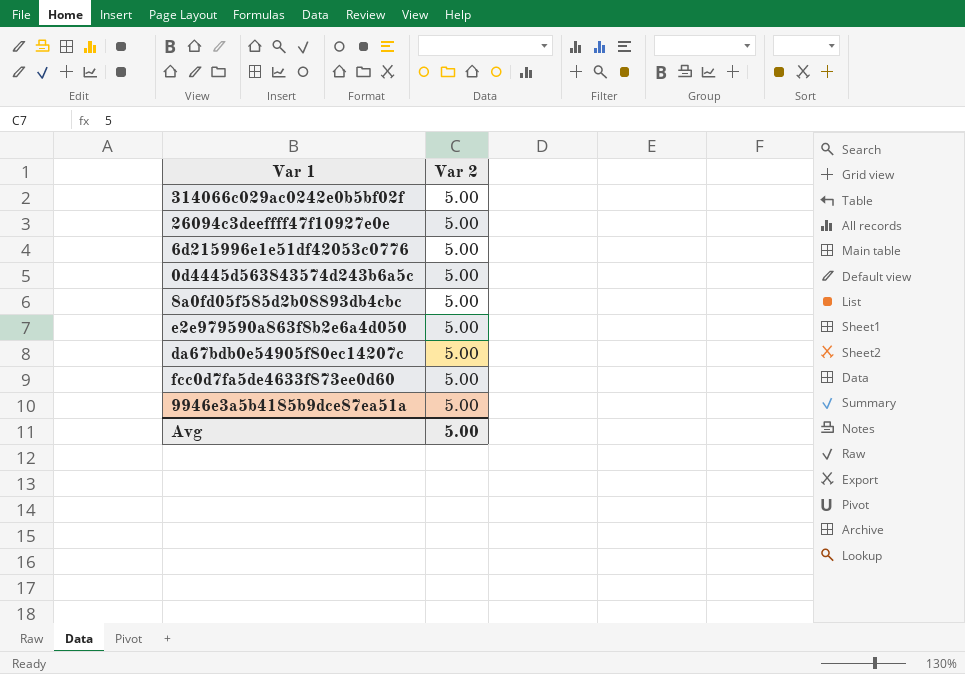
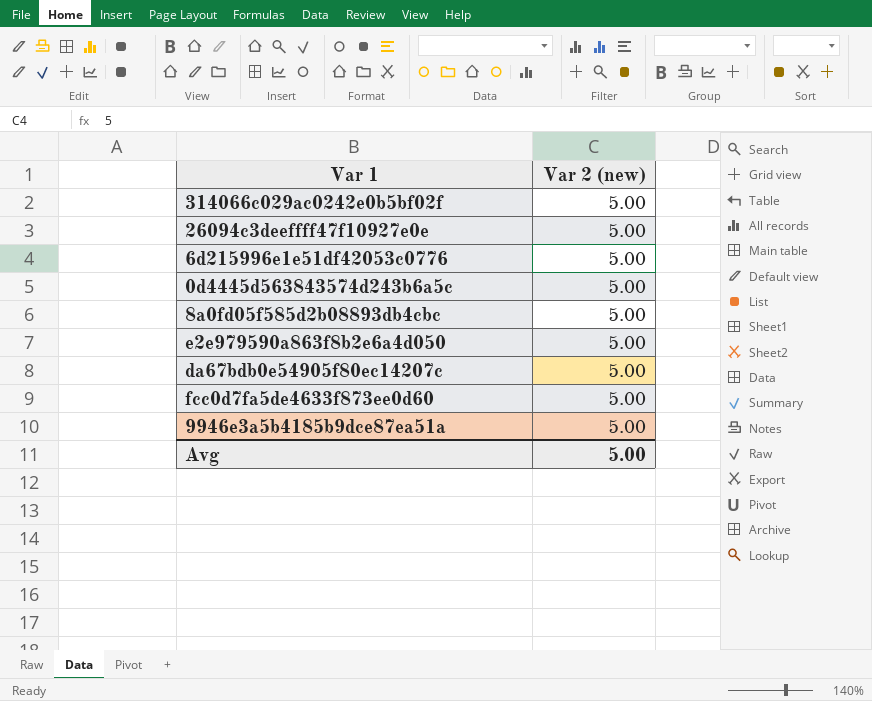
column name: Var 2 -> Var 2 (new)

